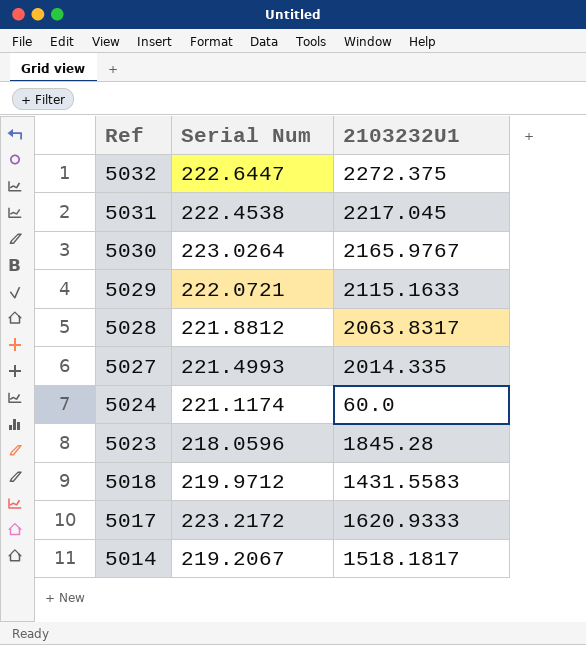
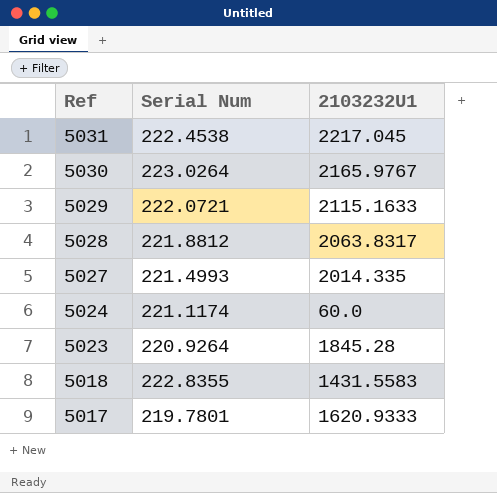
row 5032: 222.6447 | 2272.375 -> none
row 5014: 219.2067 | 1518.1817 -> none
5023 | Serial Num: 218.0596 -> 220.9264
5018 | Serial Num: 219.9712 -> 222.8355
5017 | Serial Num: 223.2172 -> 219.7801

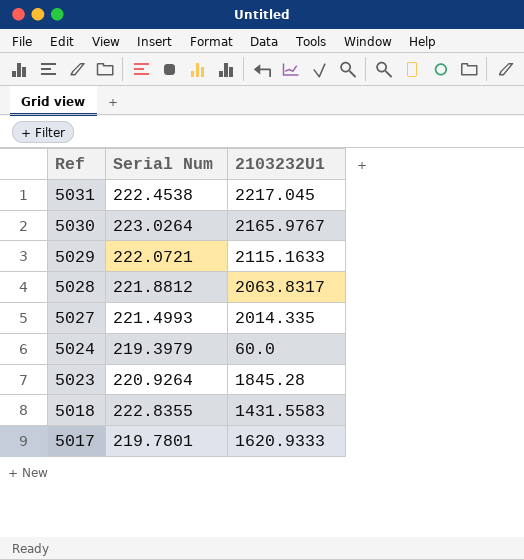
5024 | Serial Num: 221.1174 -> 219.3979

